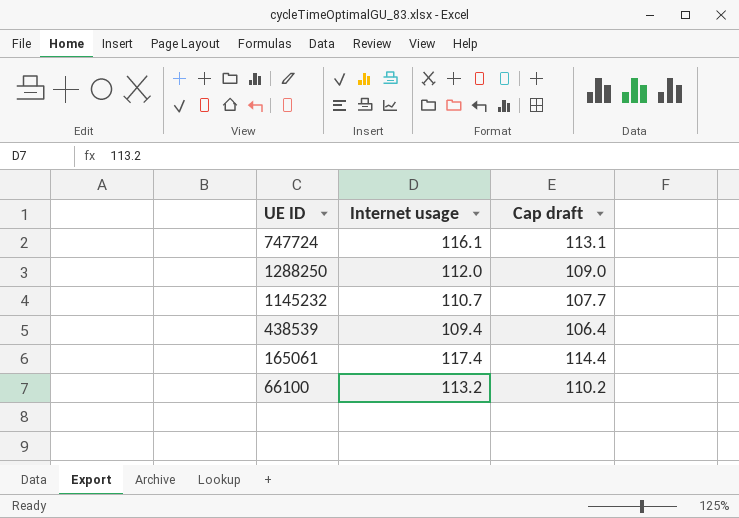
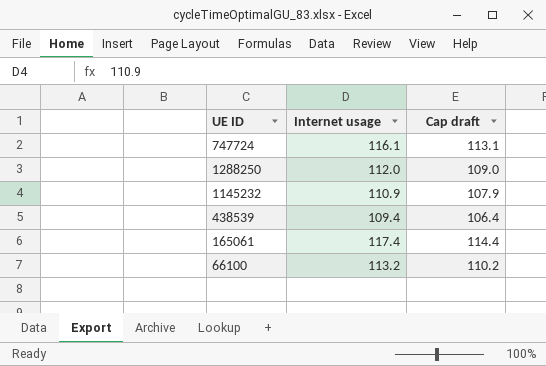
1145232 | Internet usage: 110.7 -> 110.9
1145232 | Cap draft: 107.7 -> 107.9

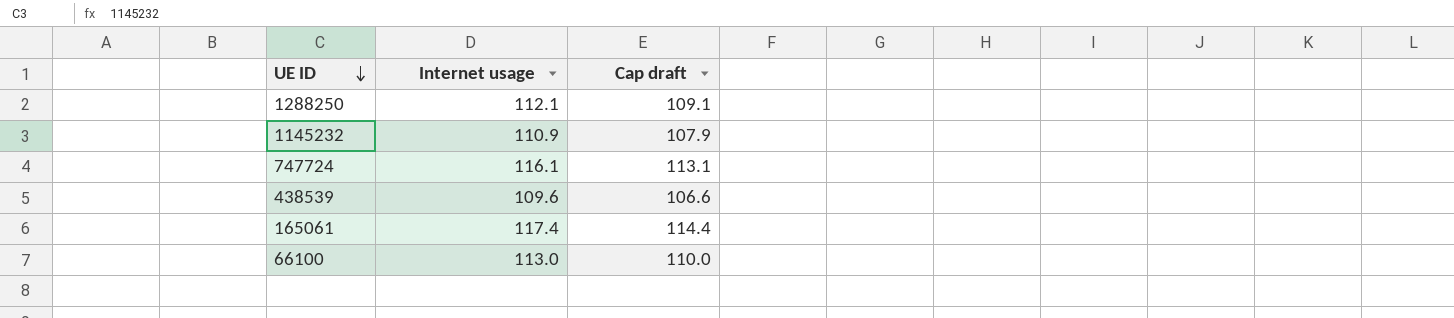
row order: none -> UE ID descending
1288250 | Internet usage: 112.0 -> 112.1
1288250 | Cap draft: 109.0 -> 109.1
438539 | Internet usage: 109.4 -> 109.6
438539 | Cap draft: 106.4 -> 106.6
66100 | Internet usage: 113.2 -> 113.0
66100 | Cap draft: 110.2 -> 110.0

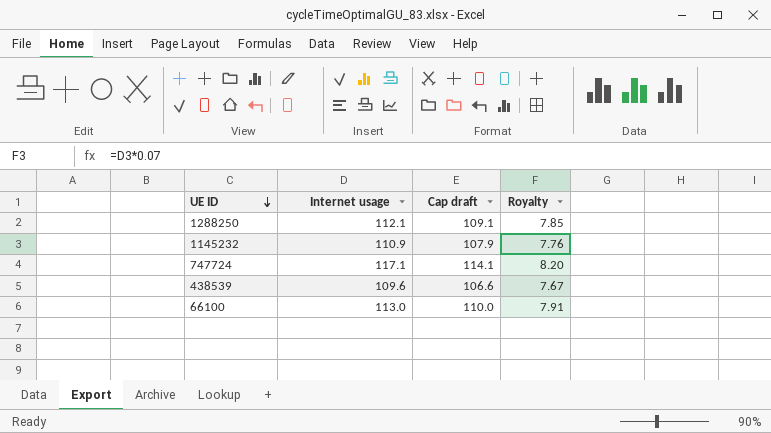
column Royalty | formula: none -> [Internet usage] * 0.07
row 165061: 117.4 | 114.4 -> none
747724 | Internet usage: 116.1 -> 117.1
747724 | Cap draft: 113.1 -> 114.1

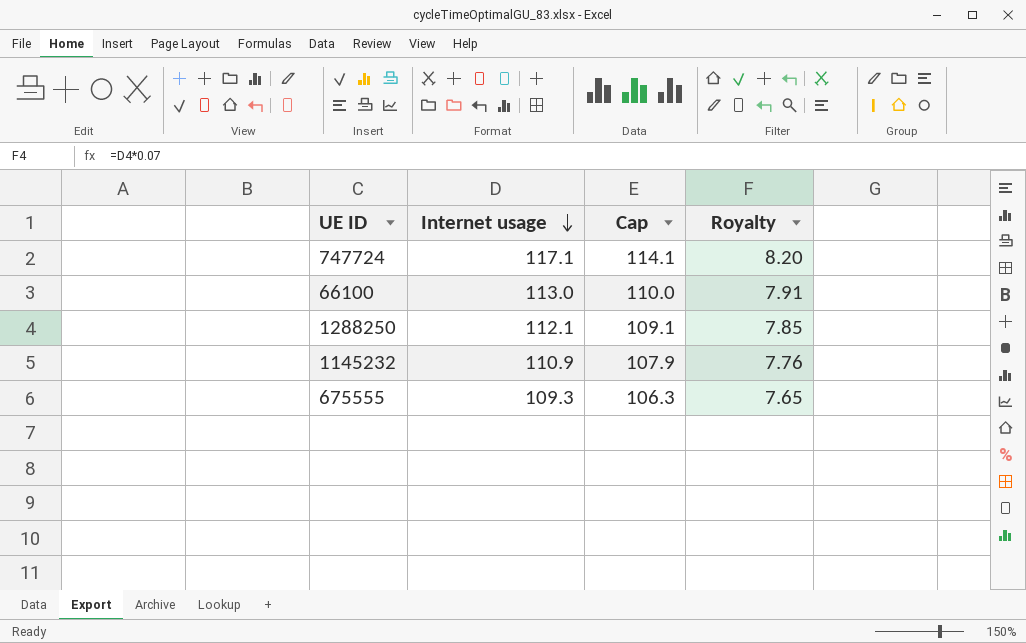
row order: UE ID descending -> Internet usage descending
column name: Cap draft -> Cap
row 438539: 109.6 | 106.6 | 7.67 -> none
row 675555: none -> 109.3 | 106.3 | 7.65

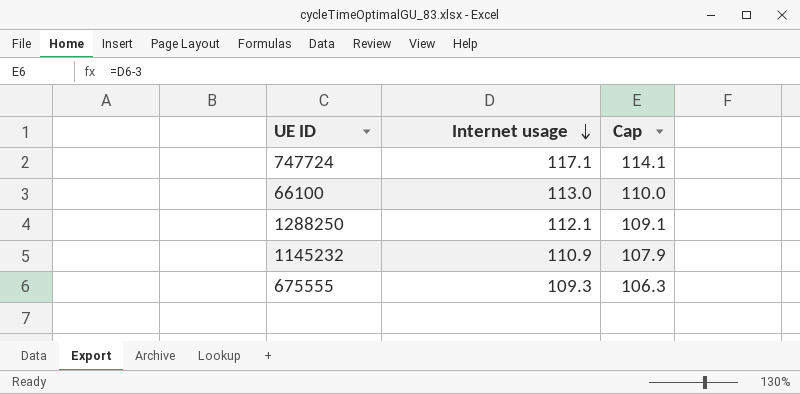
column Royalty | formula: [Internet usage] * 0.07 -> none

